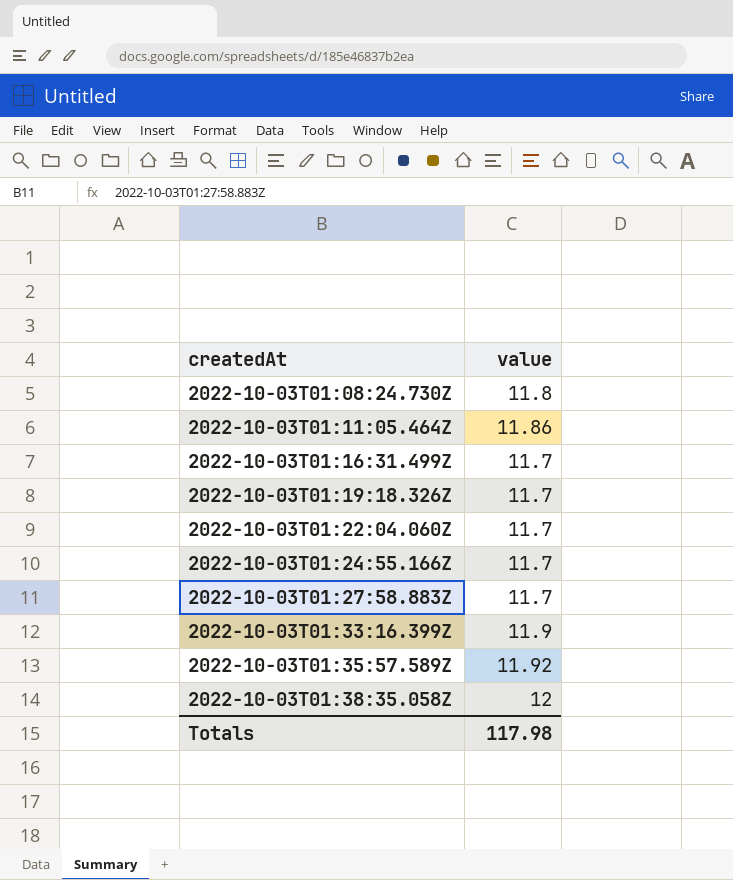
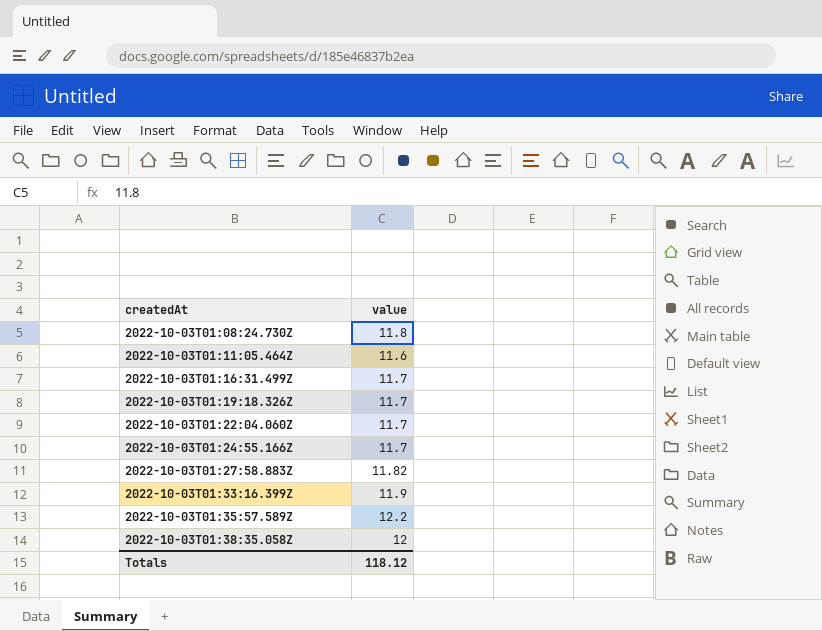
2022-10-03T01:11:05.464Z | value: 11.86 -> 11.6
2022-10-03T01:27:58.883Z | value: 11.7 -> 11.82
2022-10-03T01:35:57.589Z | value: 11.92 -> 12.2
Totals | value: 117.98 -> 118.12

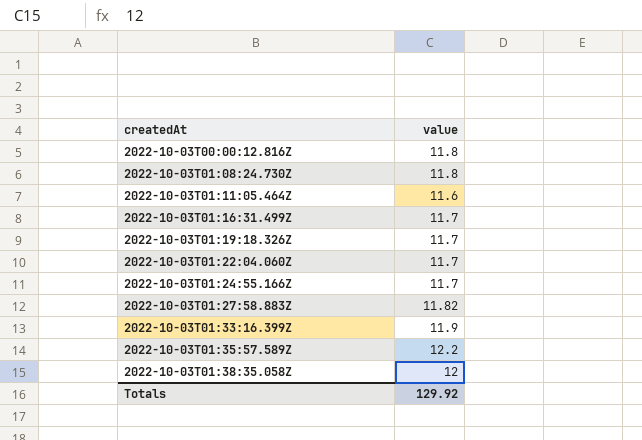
row 2022-10-03T00:00:12.816Z: none -> 11.8
Totals | value: 118.12 -> 129.92

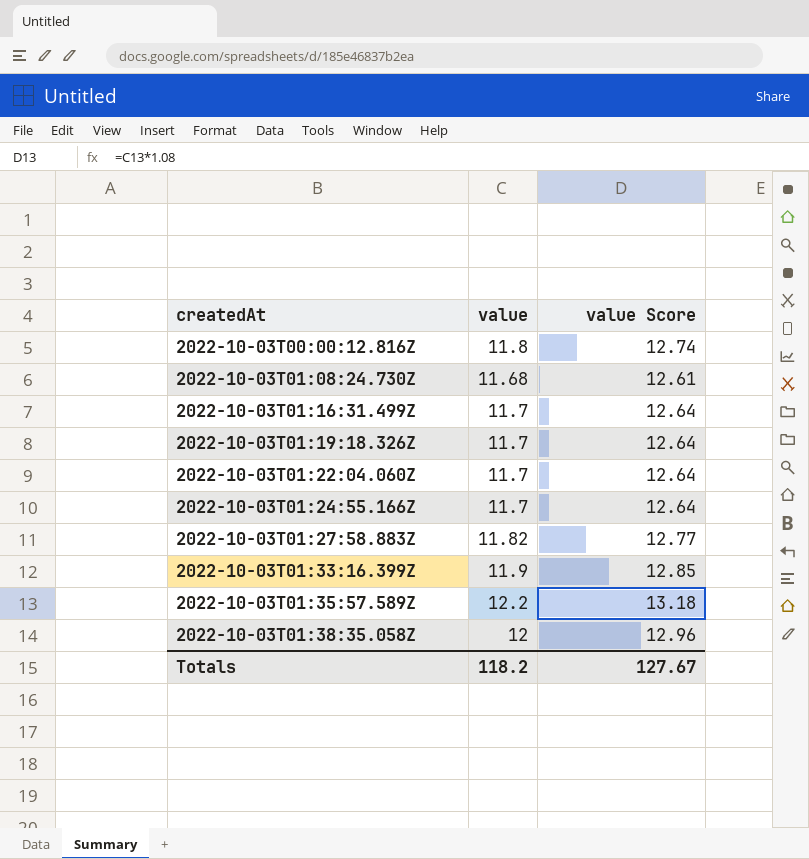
column value Score | formula: none -> [value] * 1.08
row 2022-10-03T01:11:05.464Z: 11.6 -> none
2022-10-03T01:08:24.730Z | value: 11.8 -> 11.68
Totals | value: 129.92 -> 118.2

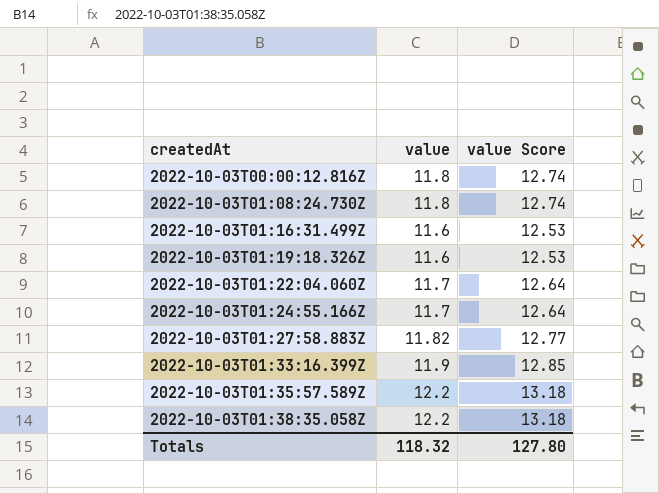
2022-10-03T01:08:24.730Z | value: 11.68 -> 11.8
2022-10-03T01:08:24.730Z | value Score: 12.61 -> 12.74
2022-10-03T01:16:31.499Z | value: 11.7 -> 11.6
2022-10-03T01:16:31.499Z | value Score: 12.64 -> 12.53
2022-10-03T01:19:18.326Z | value: 11.7 -> 11.6
2022-10-03T01:19:18.326Z | value Score: 12.64 -> 12.53
2022-10-03T01:38:35.058Z | value: 12 -> 12.2
2022-10-03T01:38:35.058Z | value Score: 12.96 -> 13.18
Totals | value: 118.2 -> 118.32
Totals | value Score: 127.67 -> 127.80

